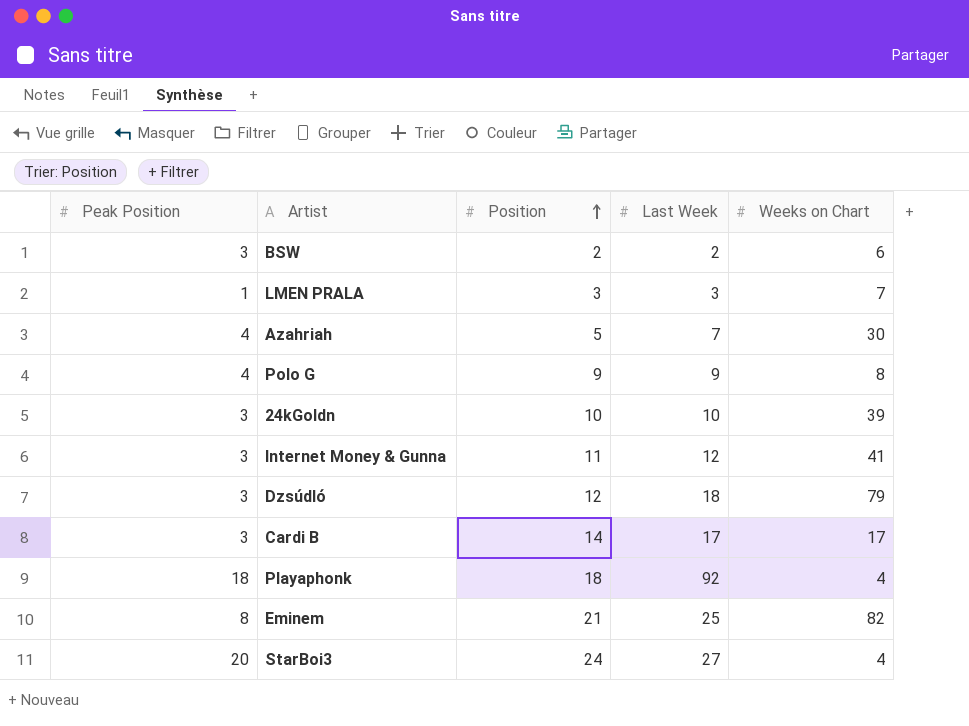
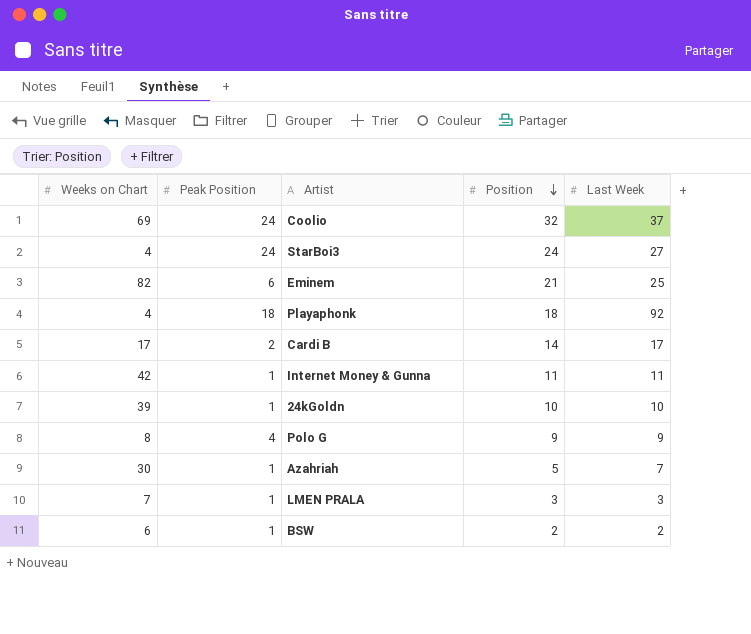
row order: Position ascending -> Position descending
column Weeks on Chart | position: 5 -> 1
row Dzsúdló: 3 | 12 | 18 | 79 -> none
row Coolio: none -> 69 | 24 | 32 | 37
StarBoi3 | Peak Position: 20 -> 24
Eminem | Peak Position: 8 -> 6
Cardi B | Peak Position: 3 -> 2
Internet Money & Gunna | Weeks on Chart: 41 -> 42
Internet Money & Gunna | Peak Position: 3 -> 1
Internet Money & Gunna | Last Week: 12 -> 11
24kGoldn | Peak Position: 3 -> 1
Azahriah | Peak Position: 4 -> 1
BSW | Peak Position: 3 -> 1

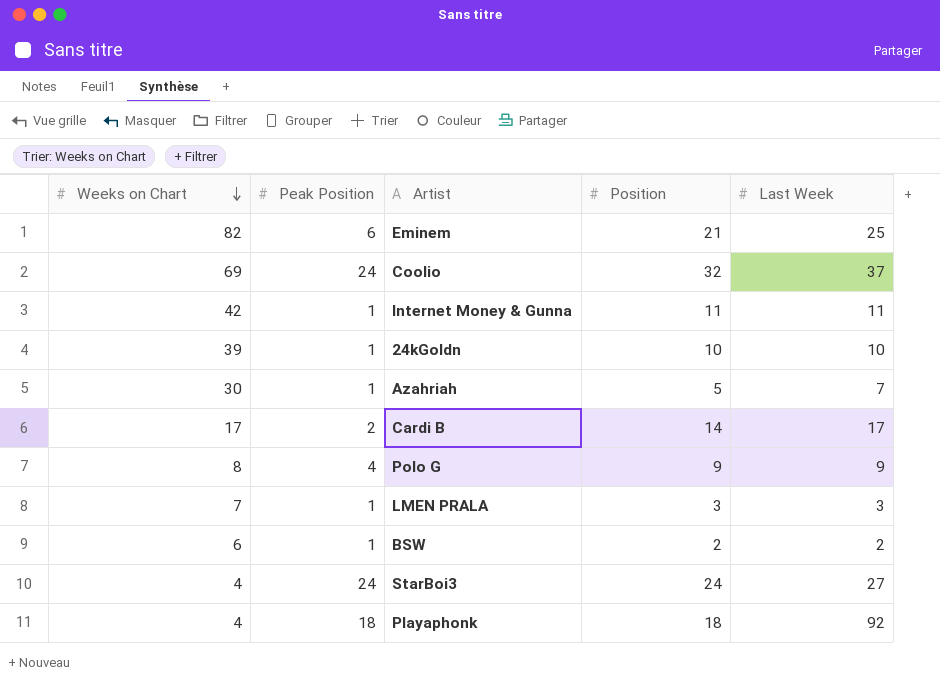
row order: Position descending -> Weeks on Chart descending

